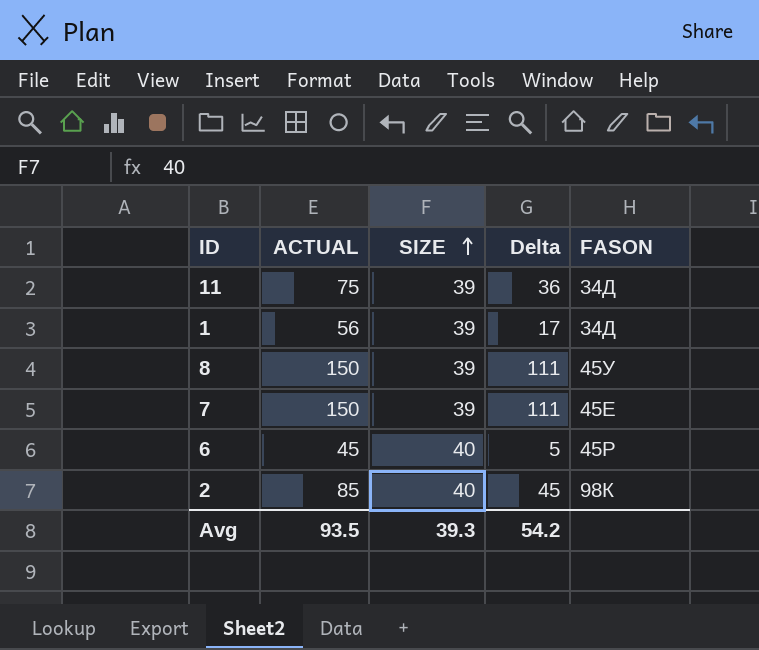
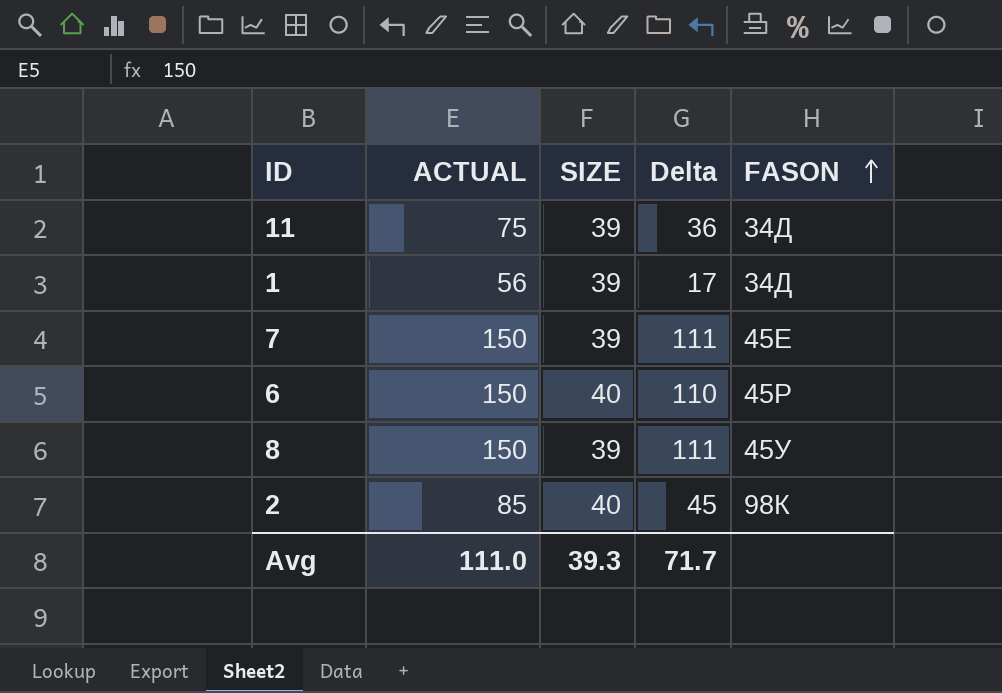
row order: SIZE ascending -> FASON ascending
6 | ACTUAL: 45 -> 150
6 | Delta: 5 -> 110
Avg | ACTUAL: 93.5 -> 111.0
Avg | Delta: 54.2 -> 71.7

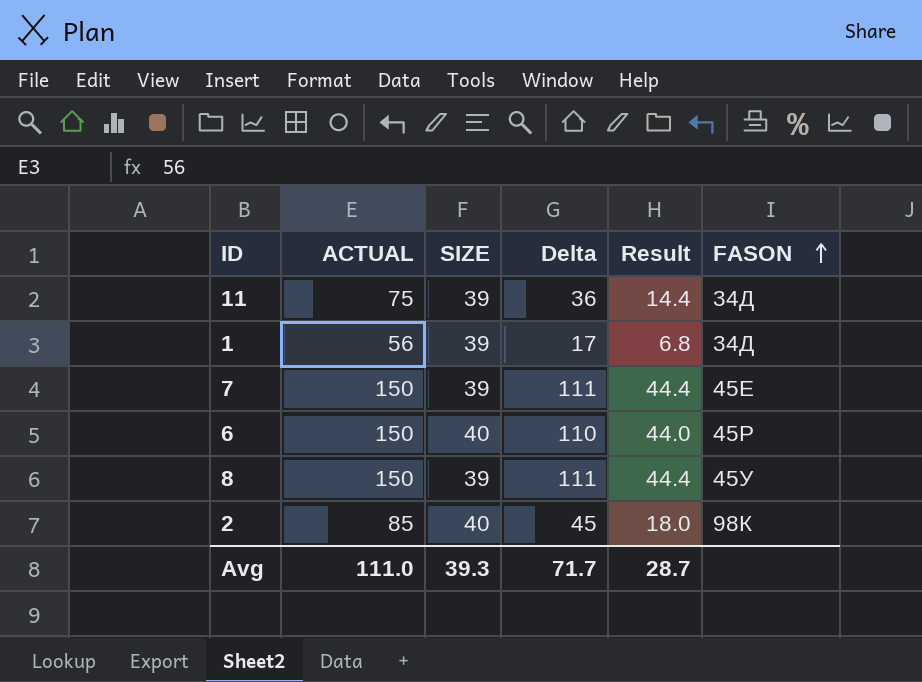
column Result | formula: none -> [Delta] * 0.4

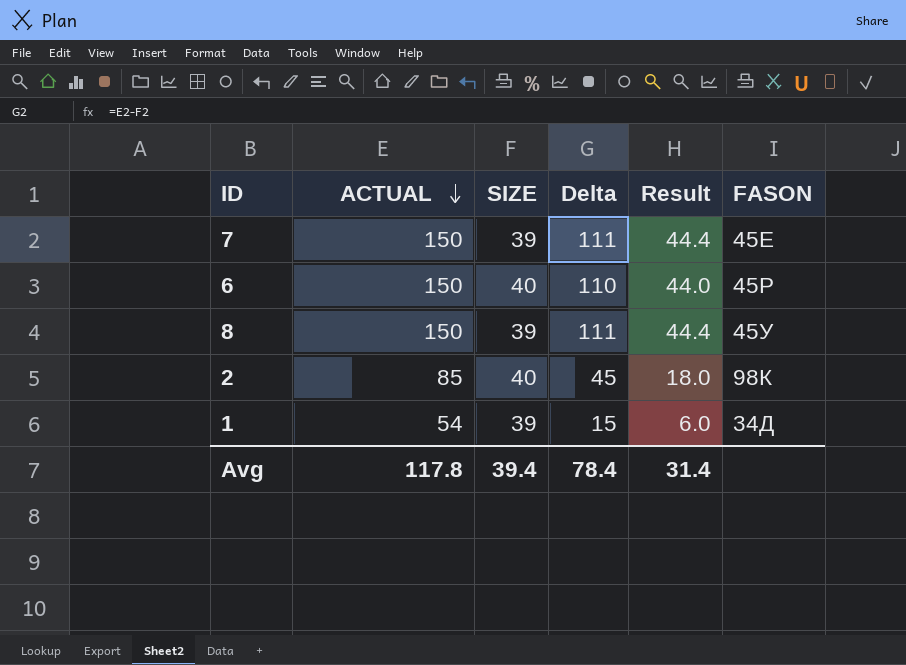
row order: FASON ascending -> ACTUAL descending
row 11: 75 | 39 | 36 | 14.4 | 34Д -> none
1 | ACTUAL: 56 -> 54
1 | Delta: 17 -> 15
1 | Result: 6.8 -> 6.0
Avg | ACTUAL: 111.0 -> 117.8
Avg | SIZE: 39.3 -> 39.4
Avg | Delta: 71.7 -> 78.4
Avg | Result: 28.7 -> 31.4

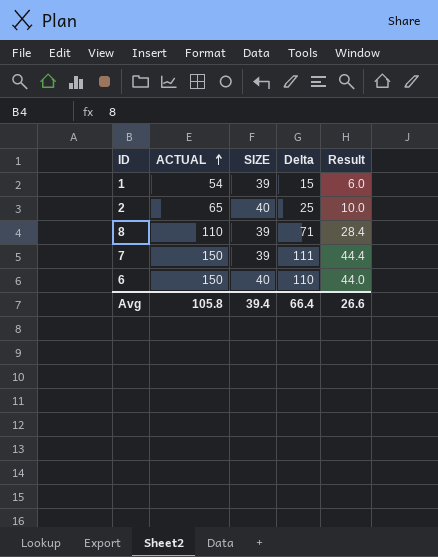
row order: ACTUAL descending -> ACTUAL ascending
column FASON | position: 6 -> none
2 | ACTUAL: 85 -> 65
2 | Delta: 45 -> 25
2 | Result: 18.0 -> 10.0
8 | ACTUAL: 150 -> 110
8 | Delta: 111 -> 71
8 | Result: 44.4 -> 28.4
Avg | ACTUAL: 117.8 -> 105.8
Avg | Delta: 78.4 -> 66.4
Avg | Result: 31.4 -> 26.6

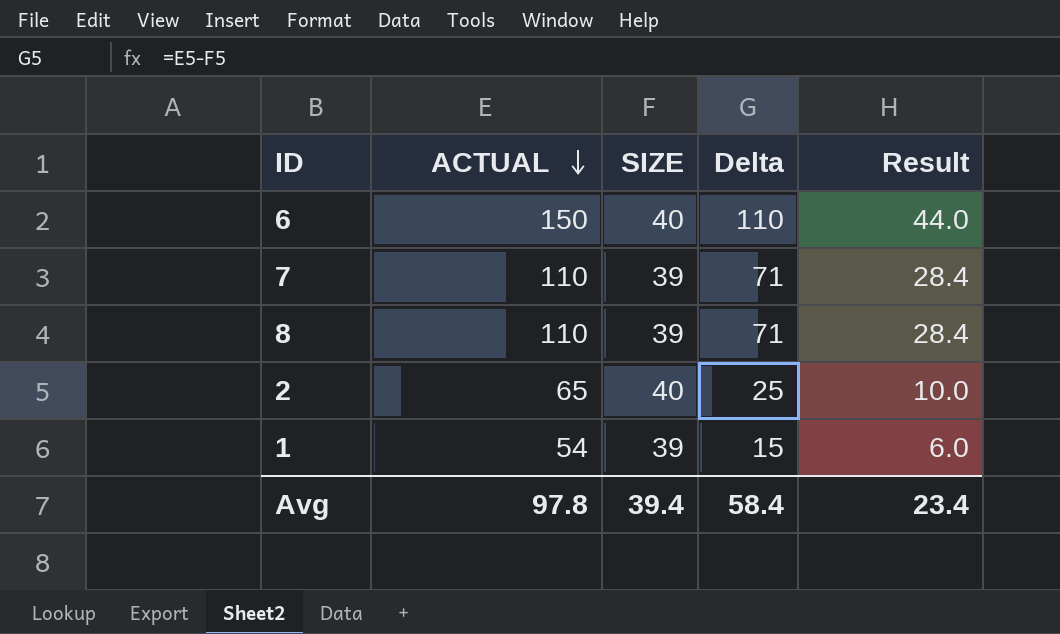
row order: ACTUAL ascending -> ACTUAL descending
7 | ACTUAL: 150 -> 110
7 | Delta: 111 -> 71
7 | Result: 44.4 -> 28.4
Avg | ACTUAL: 105.8 -> 97.8
Avg | Delta: 66.4 -> 58.4
Avg | Result: 26.6 -> 23.4

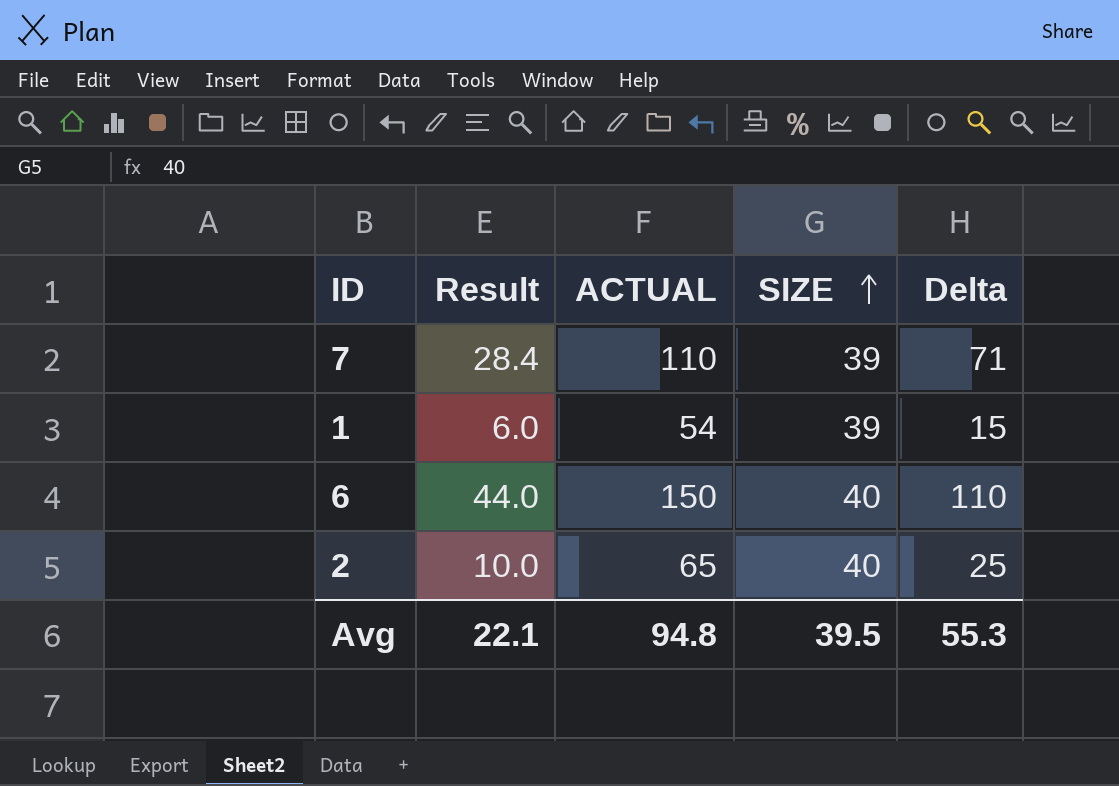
row order: ACTUAL descending -> SIZE ascending
column Result | position: 5 -> 2
row 8: 110 | 39 | 71 | 28.4 -> none
Avg | Result: 23.4 -> 22.1
Avg | ACTUAL: 97.8 -> 94.8
Avg | SIZE: 39.4 -> 39.5
Avg | Delta: 58.4 -> 55.3

